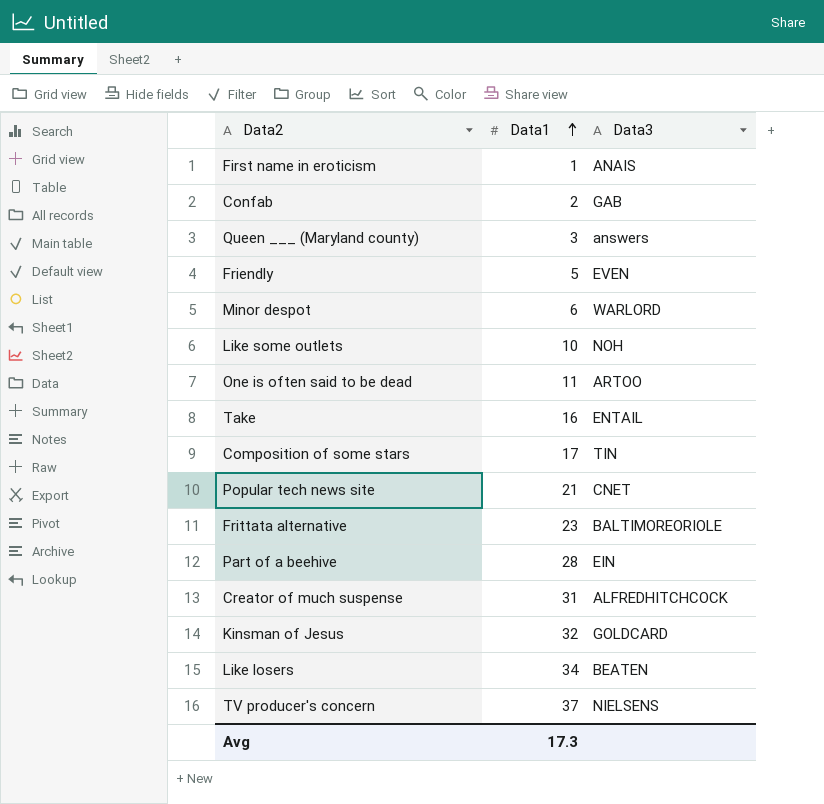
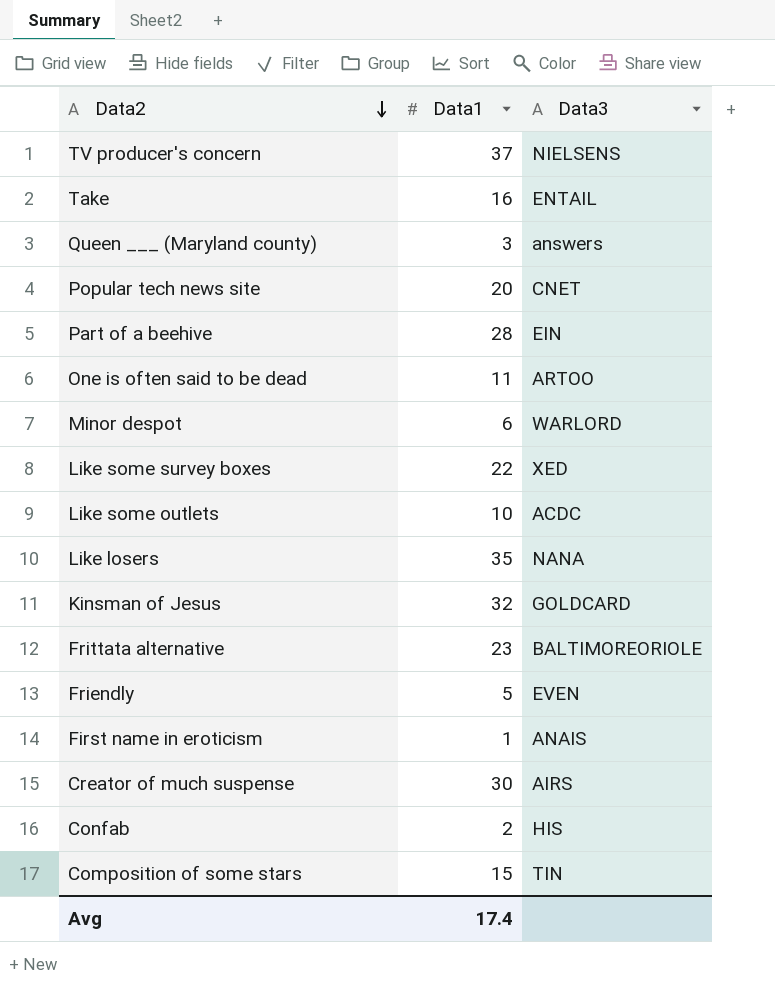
row order: Data1 ascending -> Data2 descending
Popular tech news site | Data1: 21 -> 20
row Like some survey boxes: none -> 22 | XED
Like some outlets | Data3: NOH -> ACDC
Like losers | Data1: 34 -> 35
Like losers | Data3: BEATEN -> NANA
Creator of much suspense | Data1: 31 -> 30
Creator of much suspense | Data3: ALFREDHITCHCOCK -> AIRS
Confab | Data3: GAB -> HIS
Composition of some stars | Data1: 17 -> 15
Avg | Data1: 17.3 -> 17.4

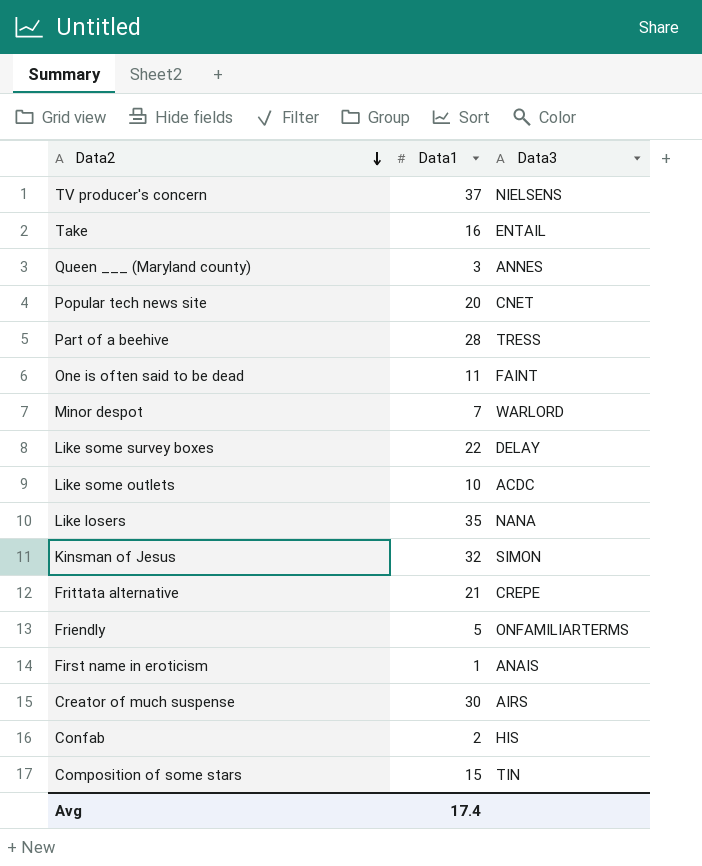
Queen ___ (Maryland county) | Data3: answers -> ANNES
Part of a beehive | Data3: EIN -> TRESS
One is often said to be dead | Data3: ARTOO -> FAINT
Minor despot | Data1: 6 -> 7
Like some survey boxes | Data3: XED -> DELAY
Kinsman of Jesus | Data3: GOLDCARD -> SIMON
Frittata alternative | Data1: 23 -> 21
Frittata alternative | Data3: BALTIMOREORIOLE -> CREPE
Friendly | Data3: EVEN -> ONFAMILIARTERMS

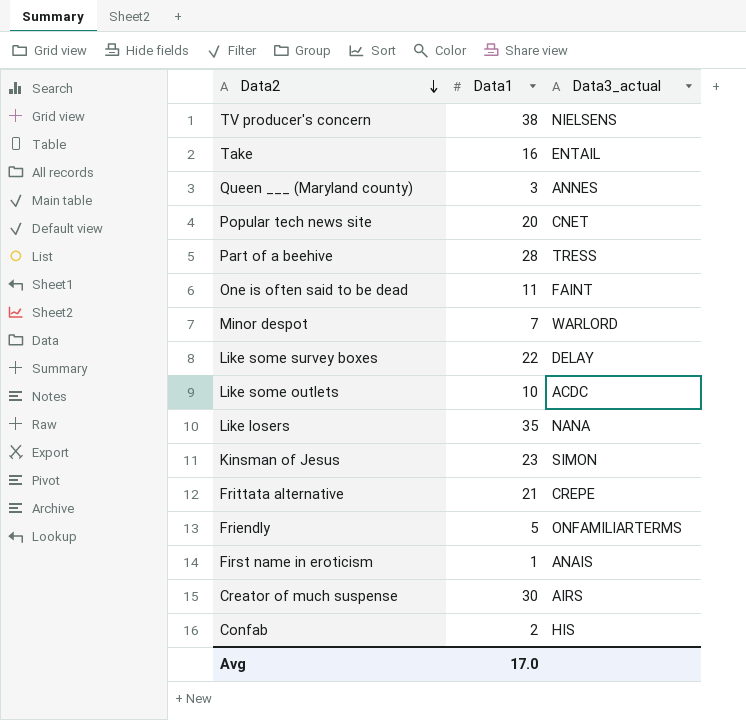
column name: Data3 -> Data3_actual
row Composition of some stars: 15 | TIN -> none
TV producer's concern | Data1: 37 -> 38
Kinsman of Jesus | Data1: 32 -> 23
Avg | Data1: 17.4 -> 17.0

